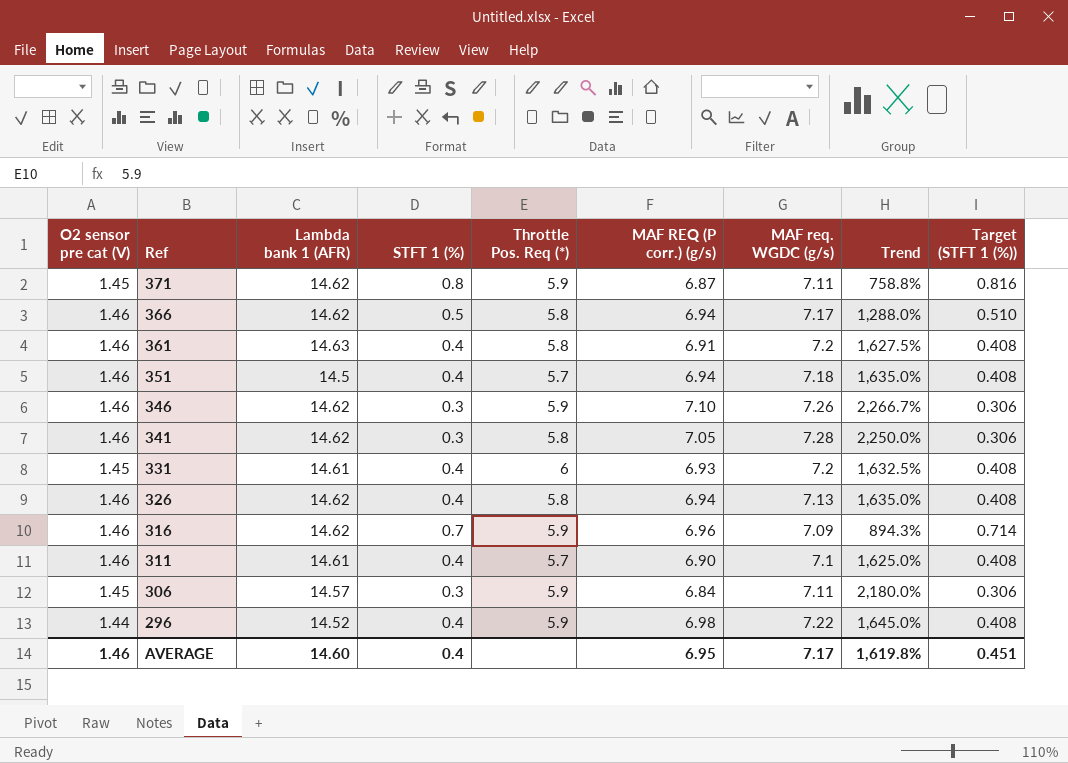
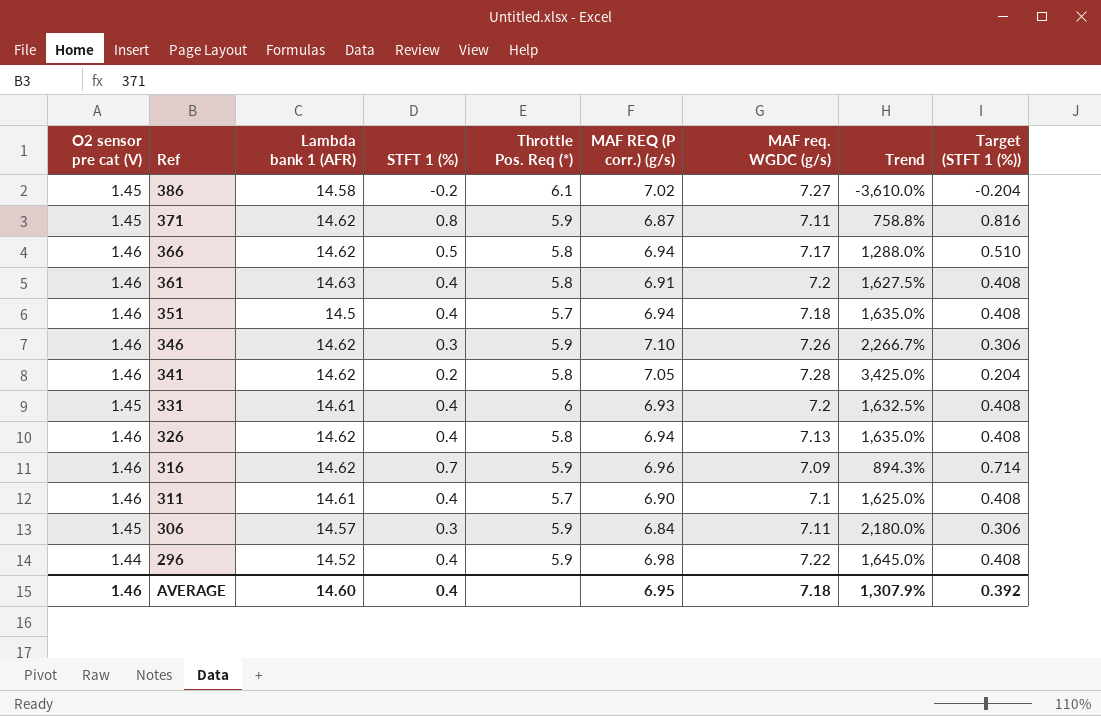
row 386: none -> 1.45 | 14.58 | -0.2 | 6.1 | 7.02 | 7.27 | -3,610.0% | -0.204
341 | STFT 1 (%): 0.3 -> 0.2
341 | Trend: 2,250.0% -> 3,425.0%
341 | Target (STFT 1 (%)): 0.306 -> 0.204
AVERAGE | MAF req. WGDC (g/s): 7.17 -> 7.18
AVERAGE | Trend: 1,619.8% -> 1,307.9%
AVERAGE | Target (STFT 1 (%)): 0.451 -> 0.392

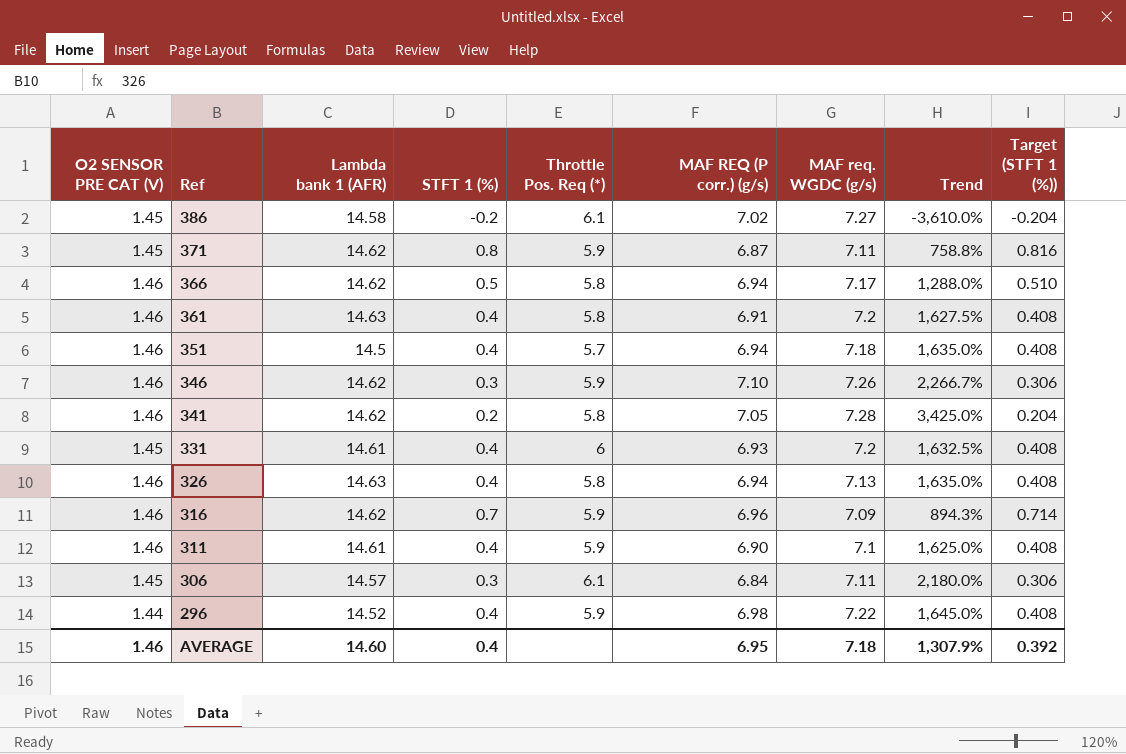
column name: O2 sensor pre cat (V) -> O2 SENSOR PRE CAT (V)
326 | Lambda bank 1 (AFR): 14.62 -> 14.63
311 | Throttle Pos. Req (*): 5.7 -> 5.9
306 | Throttle Pos. Req (*): 5.9 -> 6.1

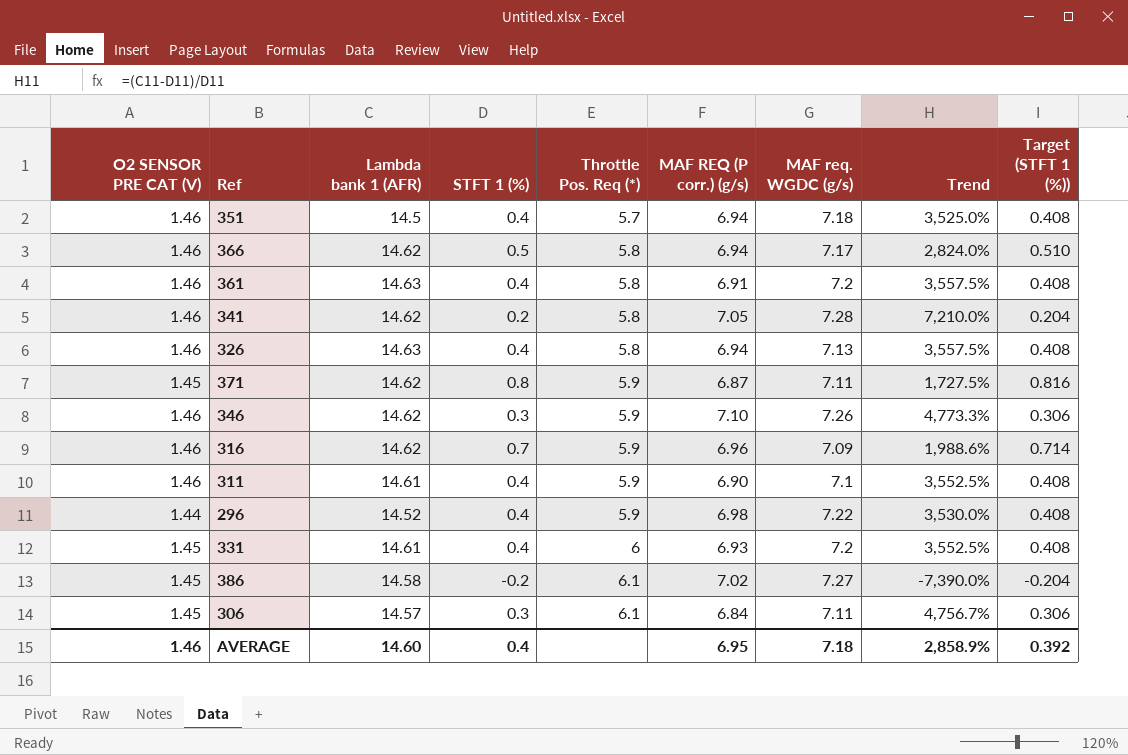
row order: Ref descending -> Throttle Pos. Req (*) ascending
column Trend | formula: ([MAF REQ (P corr.) (g/s)] - [STFT 1 (%)]) / [STFT 1 (%)] -> ([Lambda bank 1 (AFR)] - [STFT 1 (%)]) / [STFT 1 (%)]
AVERAGE | Trend: 1,307.9% -> 2,858.9%

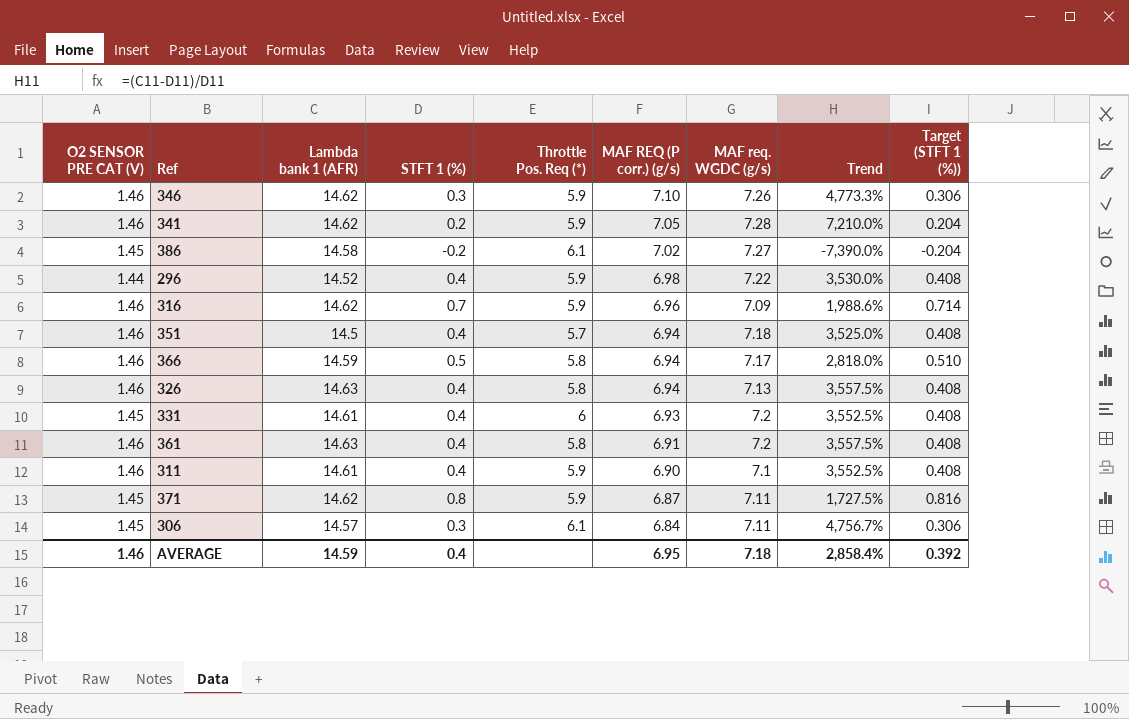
row order: Throttle Pos. Req (*) ascending -> MAF REQ (P corr.) (g/s) descending
341 | Throttle Pos. Req (*): 5.8 -> 5.9
366 | Lambda bank 1 (AFR): 14.62 -> 14.59
366 | Trend: 2,824.0% -> 2,818.0%
AVERAGE | Lambda bank 1 (AFR): 14.60 -> 14.59
AVERAGE | Trend: 2,858.9% -> 2,858.4%

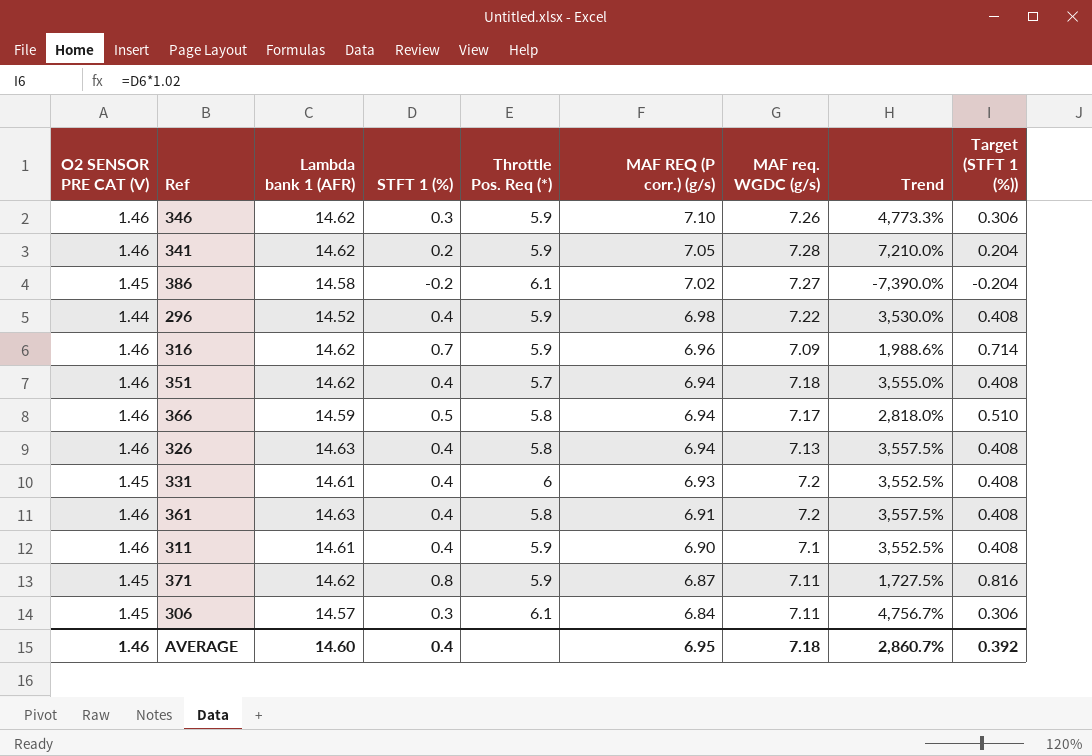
351 | Lambda bank 1 (AFR): 14.5 -> 14.62
351 | Trend: 3,525.0% -> 3,555.0%
AVERAGE | Lambda bank 1 (AFR): 14.59 -> 14.60
AVERAGE | Trend: 2,858.4% -> 2,860.7%

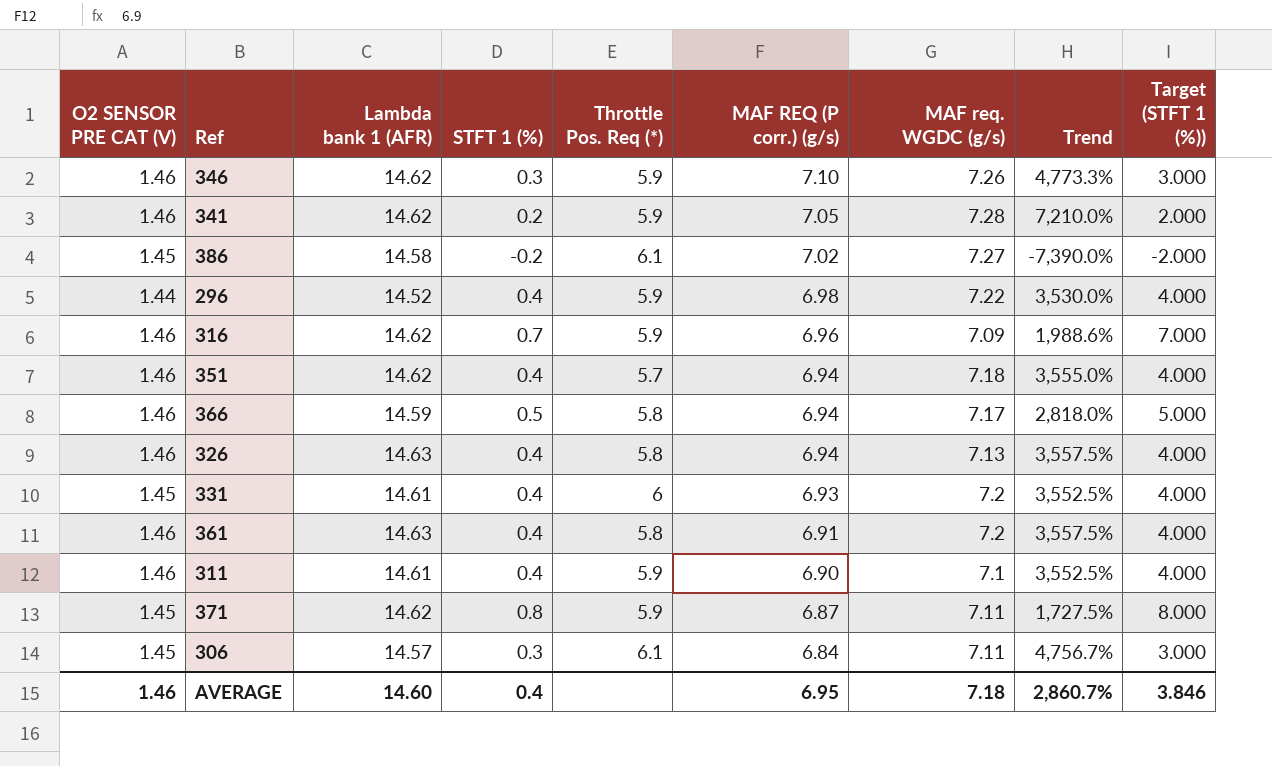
column Target (STFT 1 (%)) | formula: [STFT 1 (%)] * 1.02 -> [STFT 1 (%)] * 10
AVERAGE | Target (STFT 1 (%)): 0.392 -> 3.846

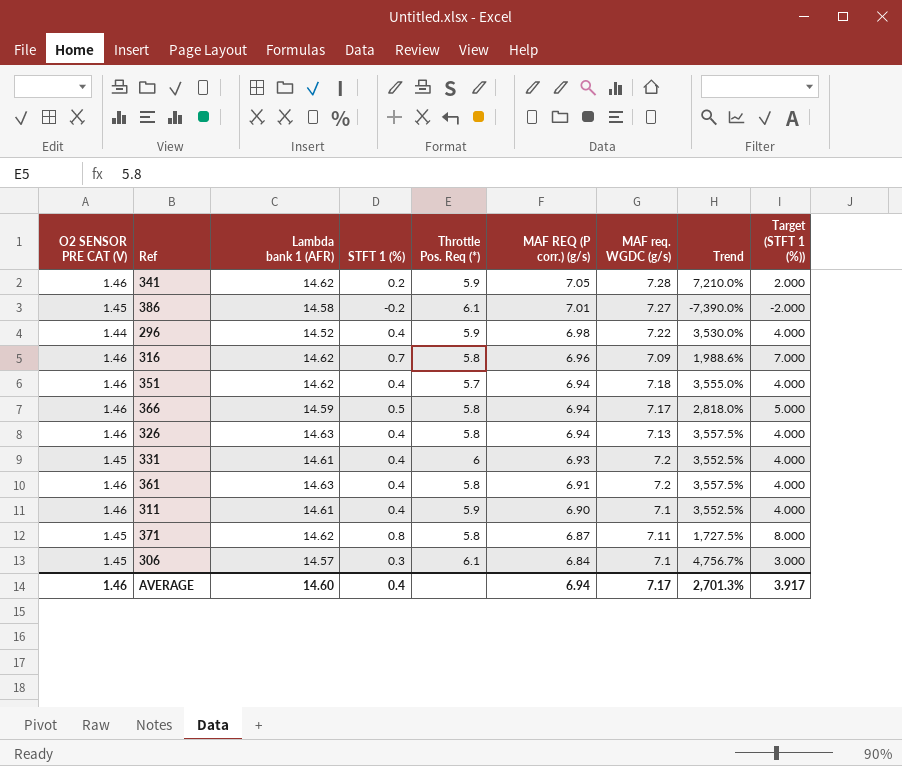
row 346: 1.46 | 14.62 | 0.3 | 5.9 | 7.10 | 7.26 | 4,773.3% | 3.000 -> none
386 | MAF REQ (P corr.) (g/s): 7.02 -> 7.01
316 | Throttle Pos. Req (*): 5.9 -> 5.8
371 | Throttle Pos. Req (*): 5.9 -> 5.8
306 | MAF req. WGDC (g/s): 7.11 -> 7.1
AVERAGE | MAF REQ (P corr.) (g/s): 6.95 -> 6.94
AVERAGE | MAF req. WGDC (g/s): 7.18 -> 7.17
AVERAGE | Trend: 2,860.7% -> 2,701.3%
AVERAGE | Target (STFT 1 (%)): 3.846 -> 3.917

